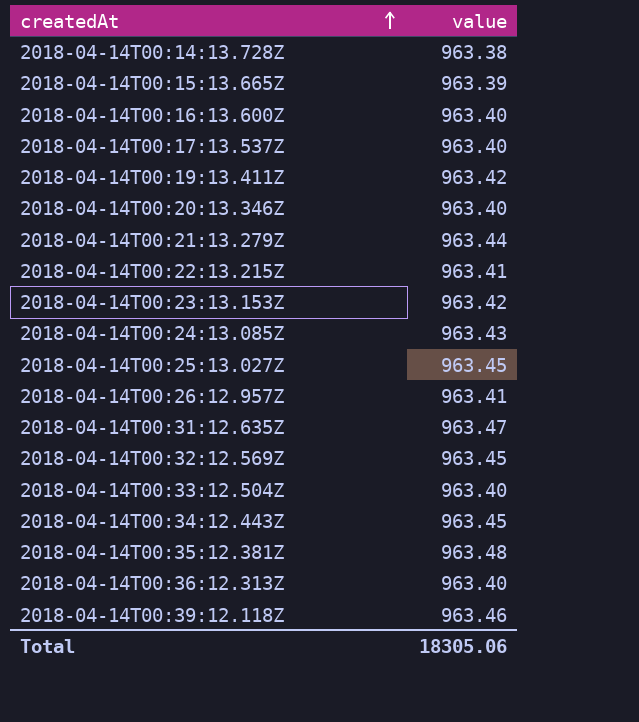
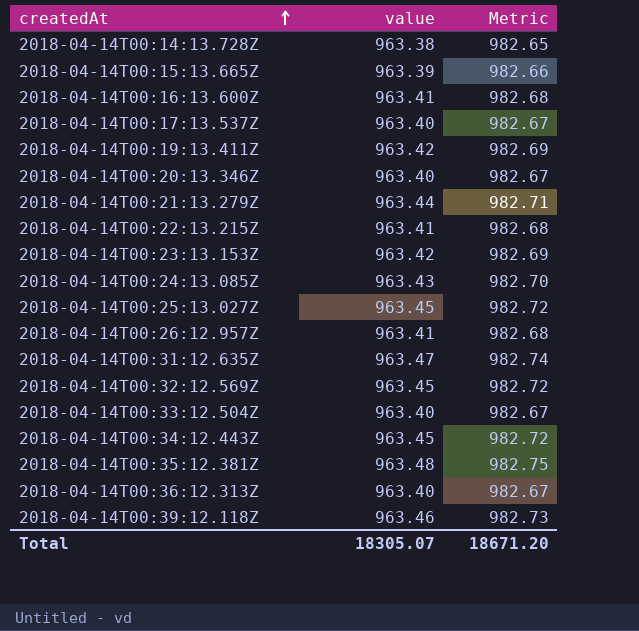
column Metric | formula: none -> [value] * 1.02
2018-04-14T00:16:13.600Z | value: 963.40 -> 963.41
Total | value: 18305.06 -> 18305.07

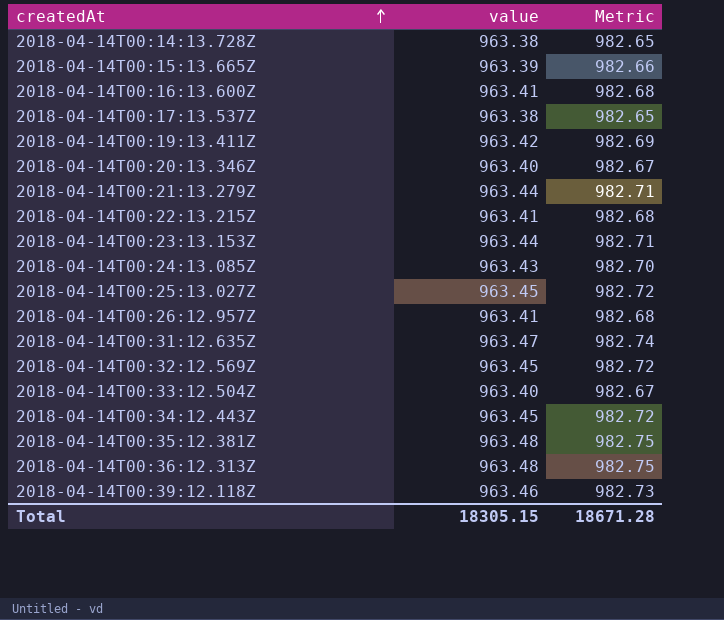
2018-04-14T00:17:13.537Z | value: 963.40 -> 963.38
2018-04-14T00:17:13.537Z | Metric: 982.67 -> 982.65
2018-04-14T00:23:13.153Z | value: 963.42 -> 963.44
2018-04-14T00:23:13.153Z | Metric: 982.69 -> 982.71
2018-04-14T00:36:12.313Z | value: 963.40 -> 963.48
2018-04-14T00:36:12.313Z | Metric: 982.67 -> 982.75
Total | value: 18305.07 -> 18305.15
Total | Metric: 18671.20 -> 18671.28

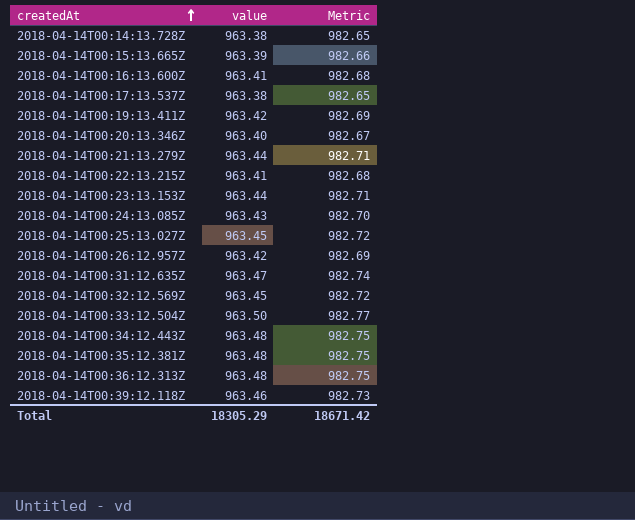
2018-04-14T00:26:12.957Z | value: 963.41 -> 963.42
2018-04-14T00:26:12.957Z | Metric: 982.68 -> 982.69
2018-04-14T00:33:12.504Z | value: 963.40 -> 963.50
2018-04-14T00:33:12.504Z | Metric: 982.67 -> 982.77
2018-04-14T00:34:12.443Z | value: 963.45 -> 963.48
2018-04-14T00:34:12.443Z | Metric: 982.72 -> 982.75
Total | value: 18305.15 -> 18305.29
Total | Metric: 18671.28 -> 18671.42

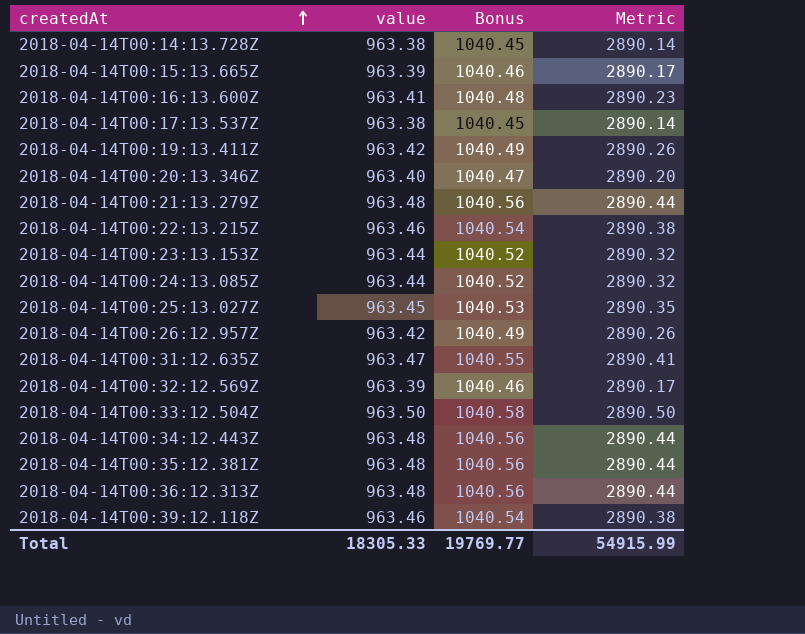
column Bonus | formula: none -> [value] * 1.08
column Metric | formula: [value] * 1.02 -> [value] * 3
2018-04-14T00:21:13.279Z | value: 963.44 -> 963.48
2018-04-14T00:22:13.215Z | value: 963.41 -> 963.46
2018-04-14T00:24:13.085Z | value: 963.43 -> 963.44
2018-04-14T00:32:12.569Z | value: 963.45 -> 963.39
Total | value: 18305.29 -> 18305.33
Total | Metric: 18671.42 -> 54915.99

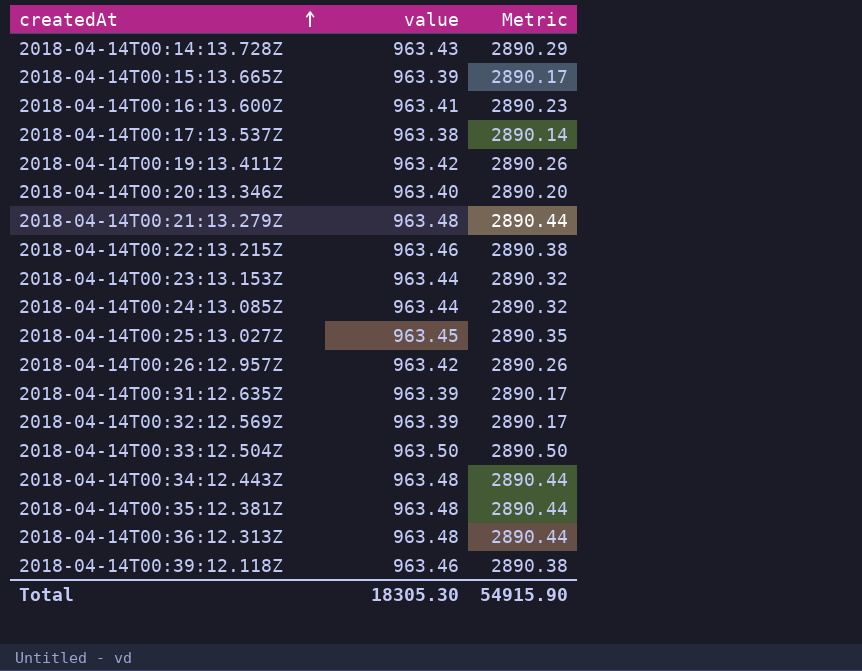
column Bonus | formula: [value] * 1.08 -> none
2018-04-14T00:14:13.728Z | value: 963.38 -> 963.43
2018-04-14T00:14:13.728Z | Metric: 2890.14 -> 2890.29
2018-04-14T00:31:12.635Z | value: 963.47 -> 963.39
2018-04-14T00:31:12.635Z | Metric: 2890.41 -> 2890.17
Total | value: 18305.33 -> 18305.30
Total | Metric: 54915.99 -> 54915.90

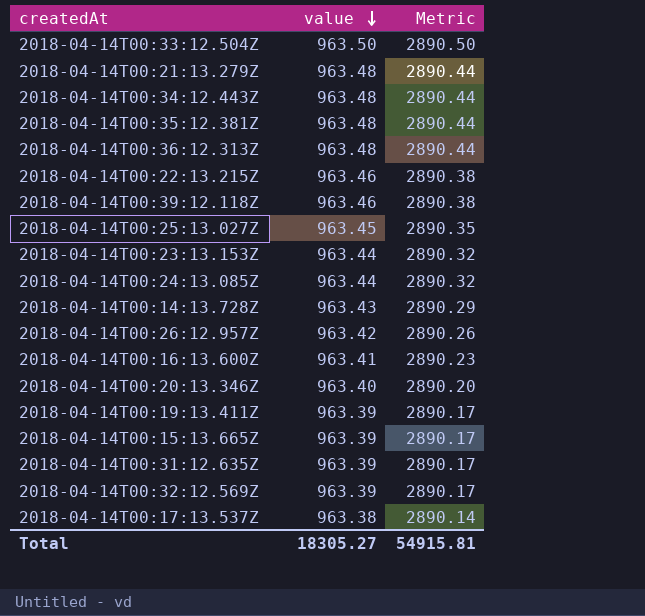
row order: createdAt ascending -> value descending
2018-04-14T00:19:13.411Z | value: 963.42 -> 963.39
2018-04-14T00:19:13.411Z | Metric: 2890.26 -> 2890.17
Total | value: 18305.30 -> 18305.27
Total | Metric: 54915.90 -> 54915.81

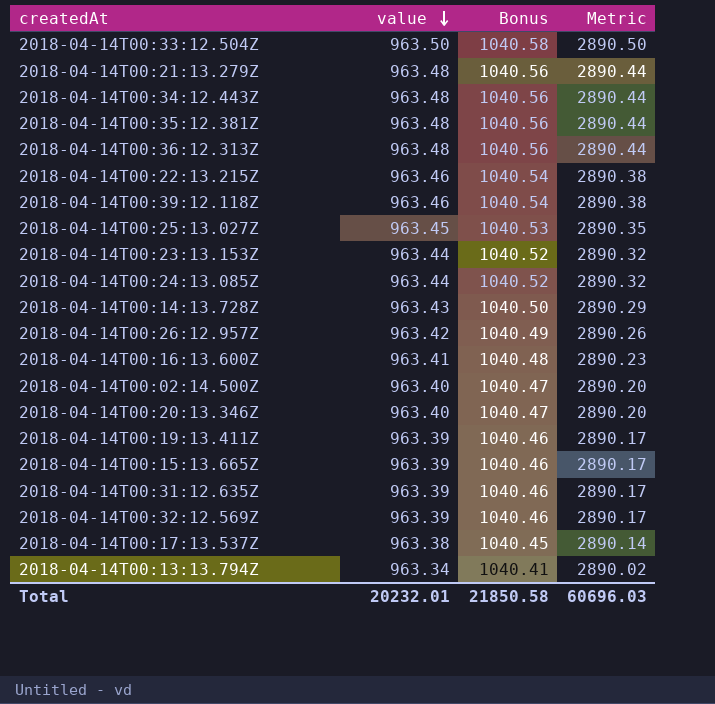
column Bonus | formula: none -> [value] * 1.08
row 2018-04-14T00:02:14.500Z: none -> 963.40 | 1040.47 | 2890.20
row 2018-04-14T00:13:13.794Z: none -> 963.34 | 1040.41 | 2890.02
Total | value: 18305.27 -> 20232.01
Total | Metric: 54915.81 -> 60696.03

